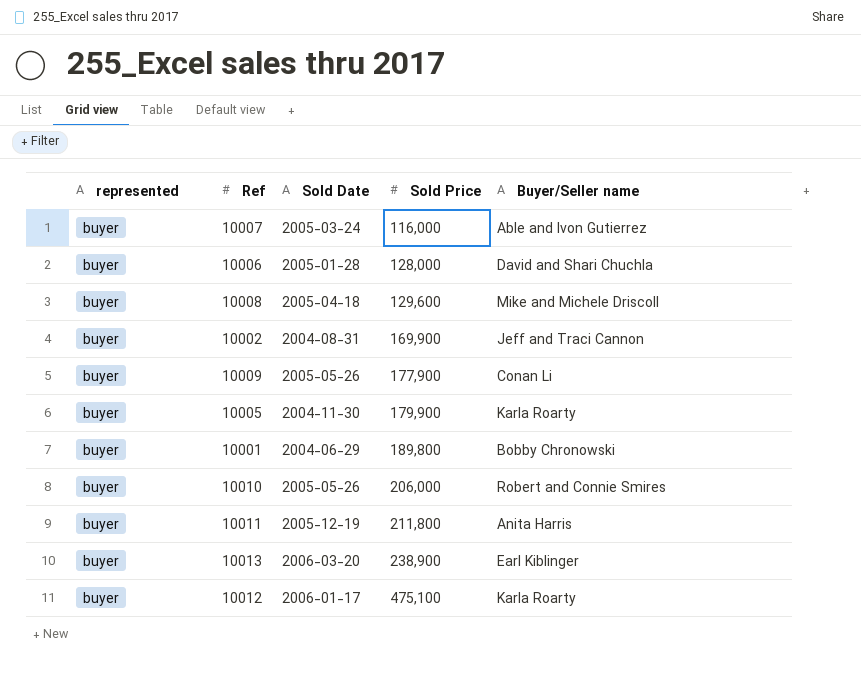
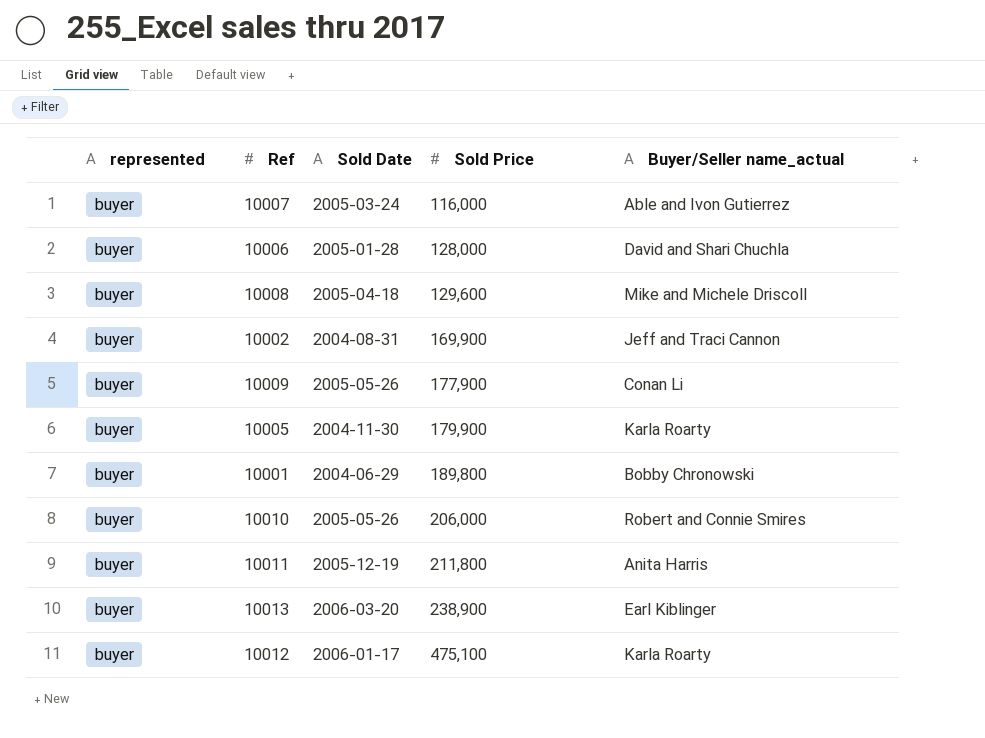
column name: Buyer/Seller name -> Buyer/Seller name_actual

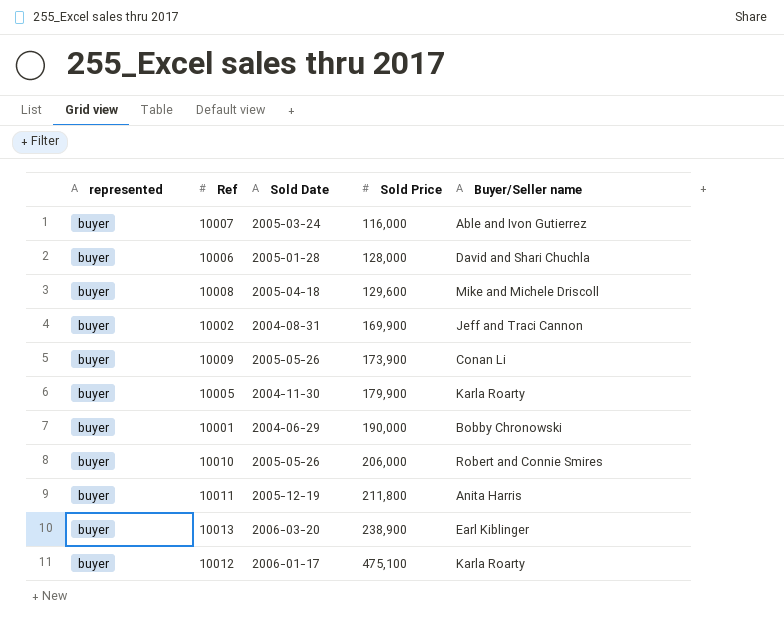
column name: Buyer/Seller name_actual -> Buyer/Seller name
10009 | Sold Price: 177,900 -> 173,900
10001 | Sold Price: 189,800 -> 190,000

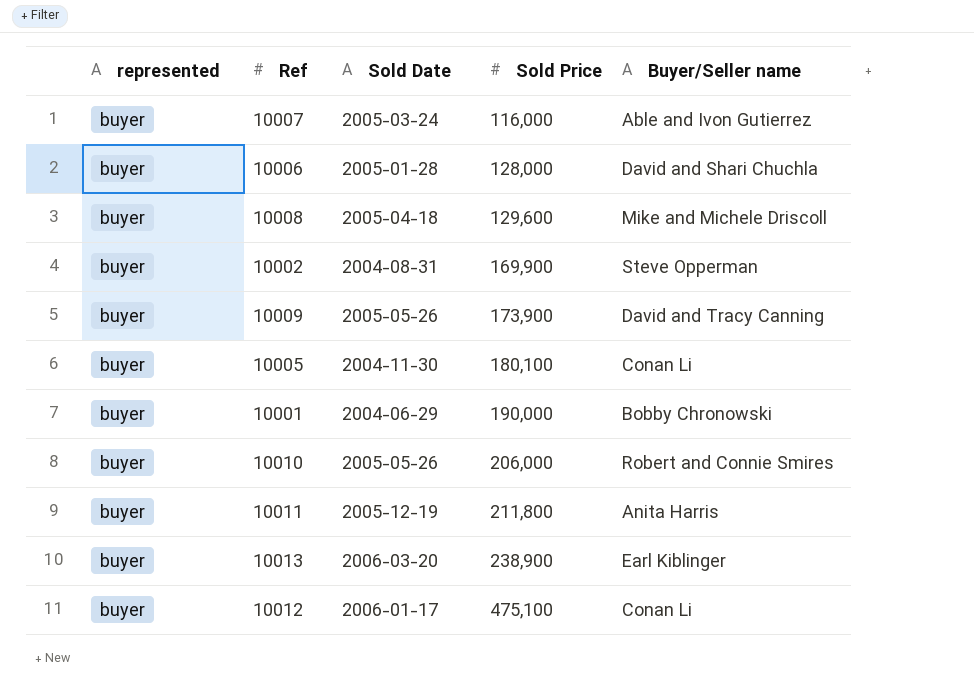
10002 | Buyer/Seller name: Jeff and Traci Cannon -> Steve Opperman
10009 | Buyer/Seller name: Conan Li -> David and Tracy Canning
10005 | Sold Price: 179,900 -> 180,100
10005 | Buyer/Seller name: Karla Roarty -> Conan Li
10012 | Buyer/Seller name: Karla Roarty -> Conan Li

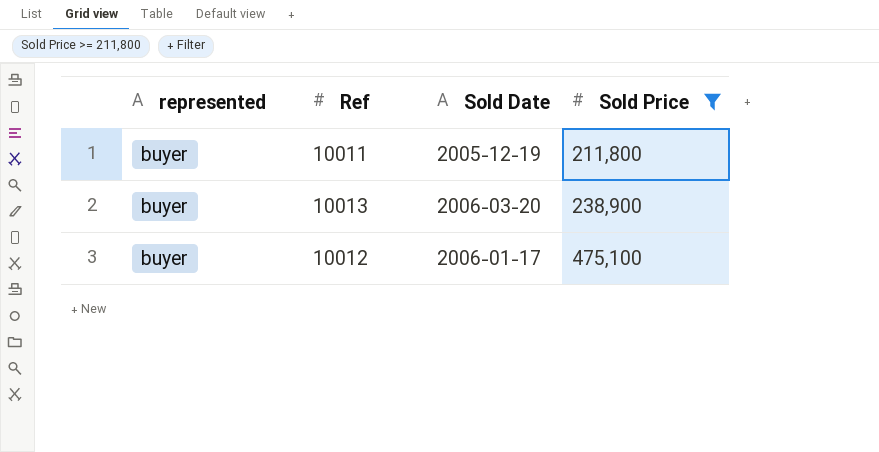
filter: none -> Sold Price >= 211,800
column Buyer/Seller name | position: 5 -> none

